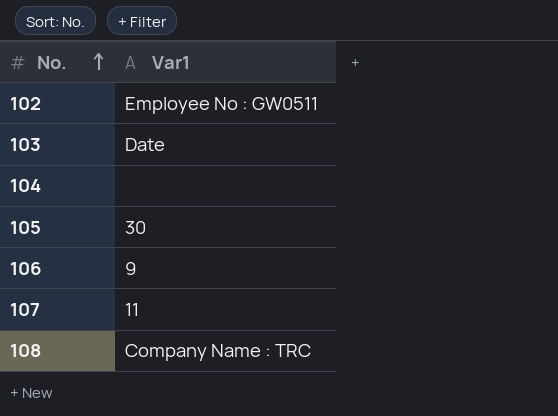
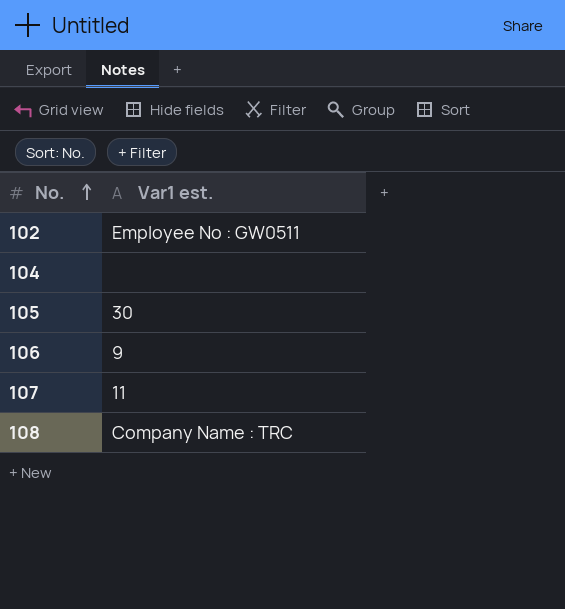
column name: Var1 -> Var1 est.
row 103: Date -> none

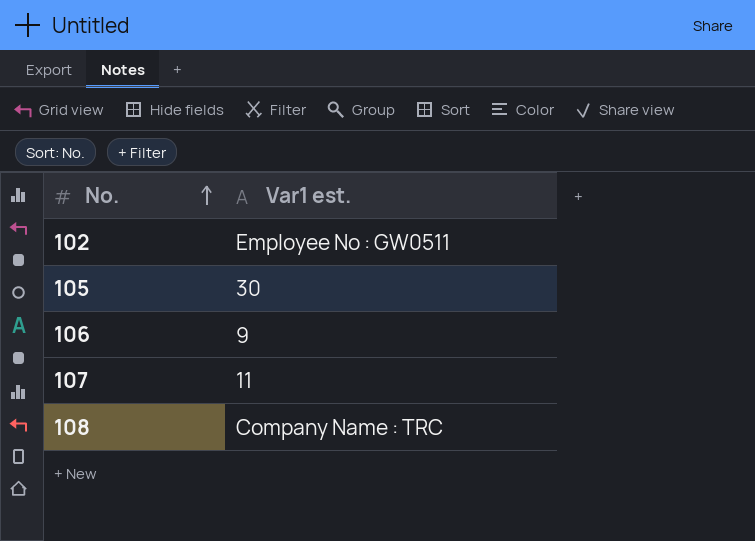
row 104: none -> none

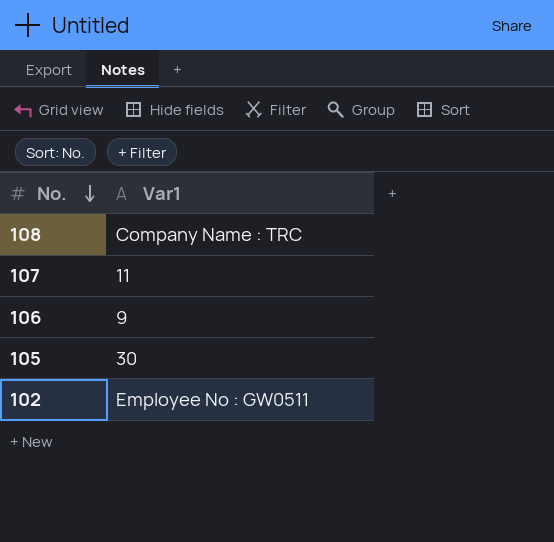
row order: No. ascending -> No. descending
column name: Var1 est. -> Var1

